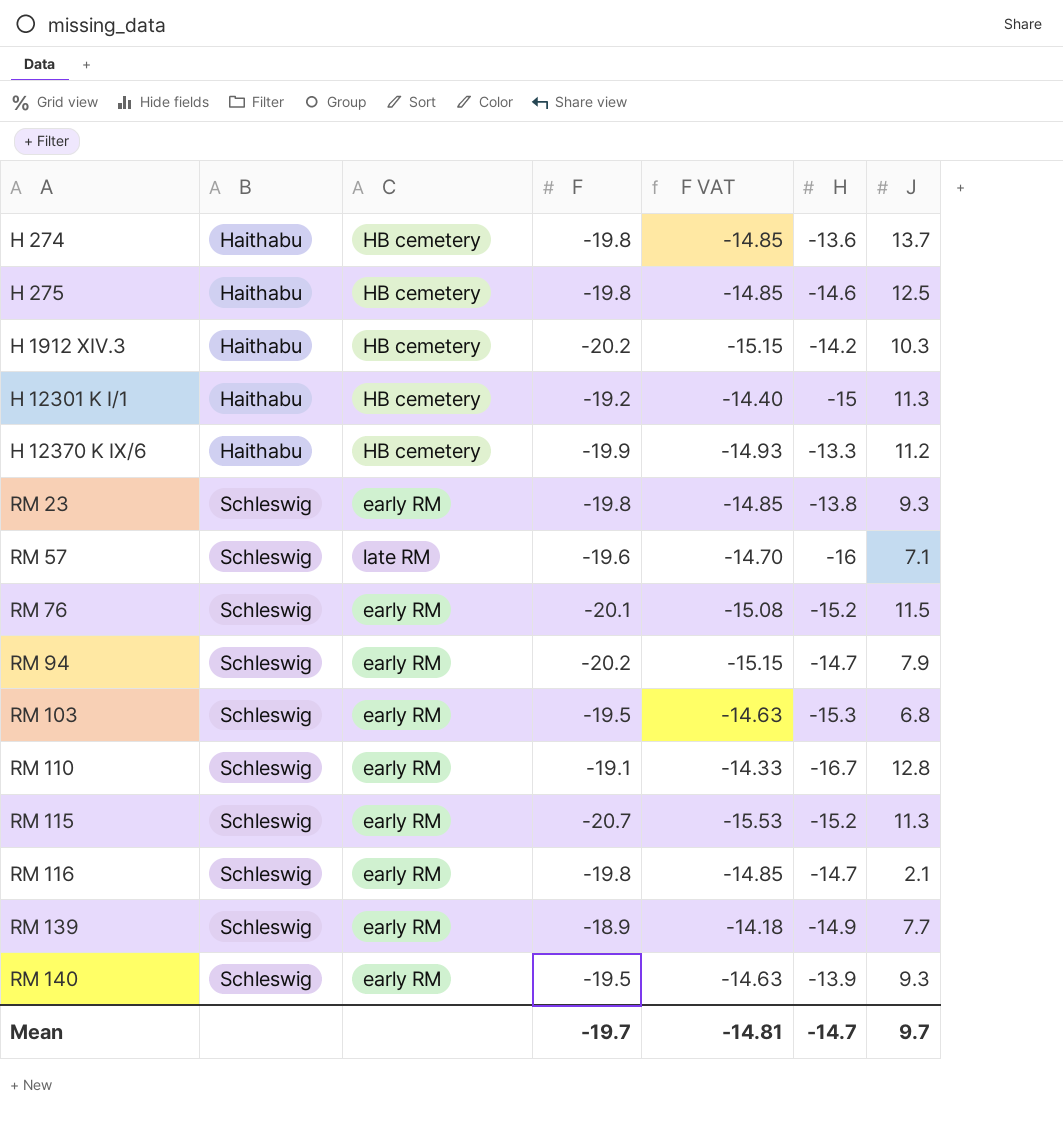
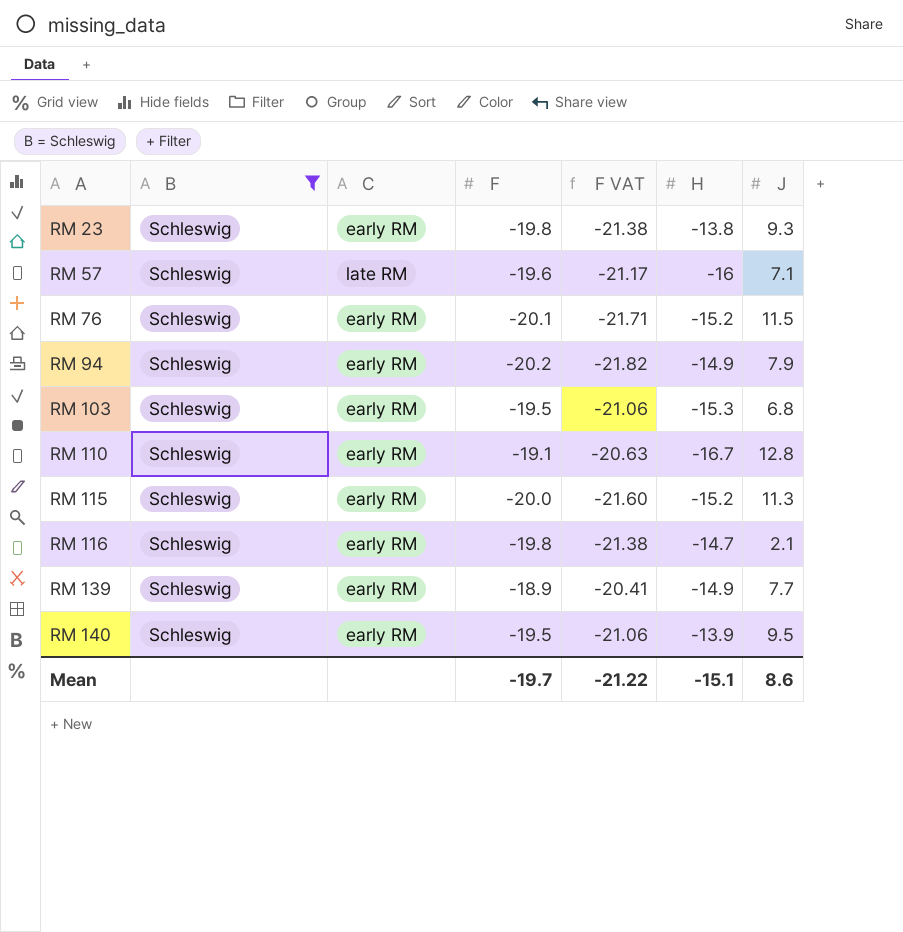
filter: none -> B = Schleswig
column F VAT | formula: [F] * 0.75 -> [F] * 1.08
RM 94 | H: -14.7 -> -14.9
RM 115 | F: -20.7 -> -20.0
RM 140 | J: 9.3 -> 9.5
Mean | F VAT: -14.81 -> -21.22
Mean | H: -14.7 -> -15.1
Mean | J: 9.7 -> 8.6

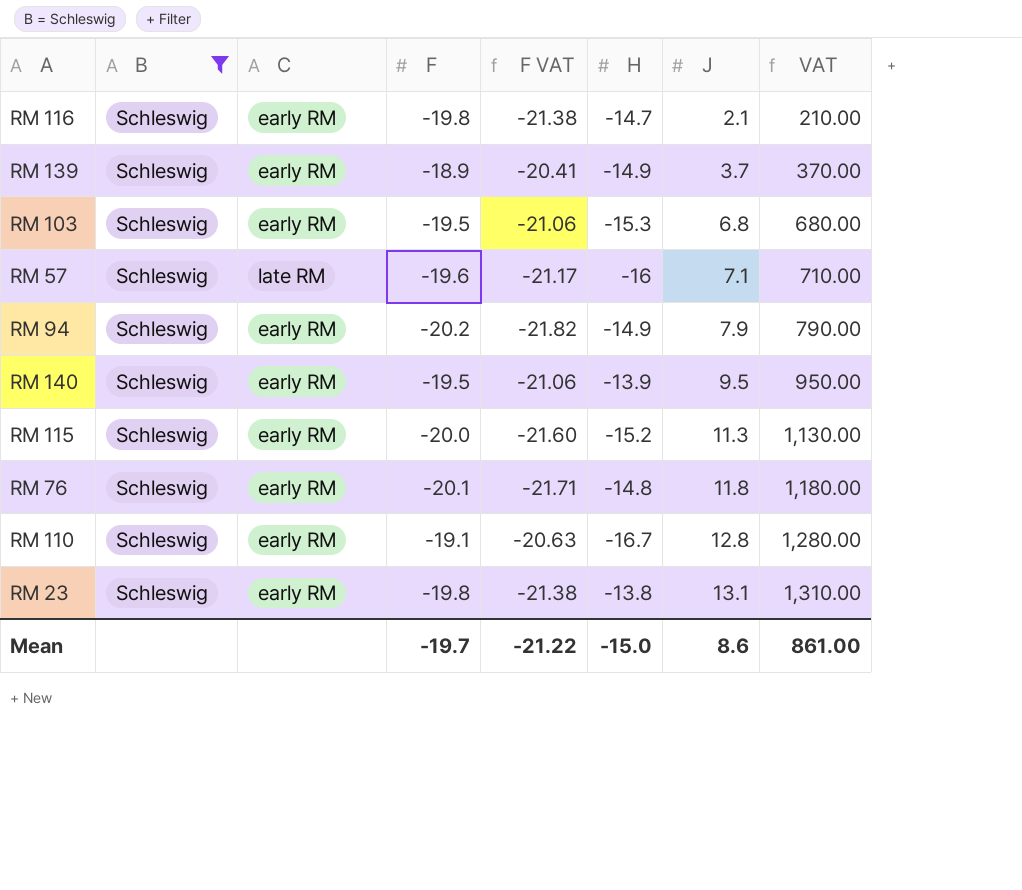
row order: A ascending -> J ascending
column VAT | formula: none -> [J] * 100
RM 139 | J: 7.7 -> 3.7
RM 76 | H: -15.2 -> -14.8
RM 76 | J: 11.5 -> 11.8
RM 23 | J: 9.3 -> 13.1
Mean | H: -15.1 -> -15.0

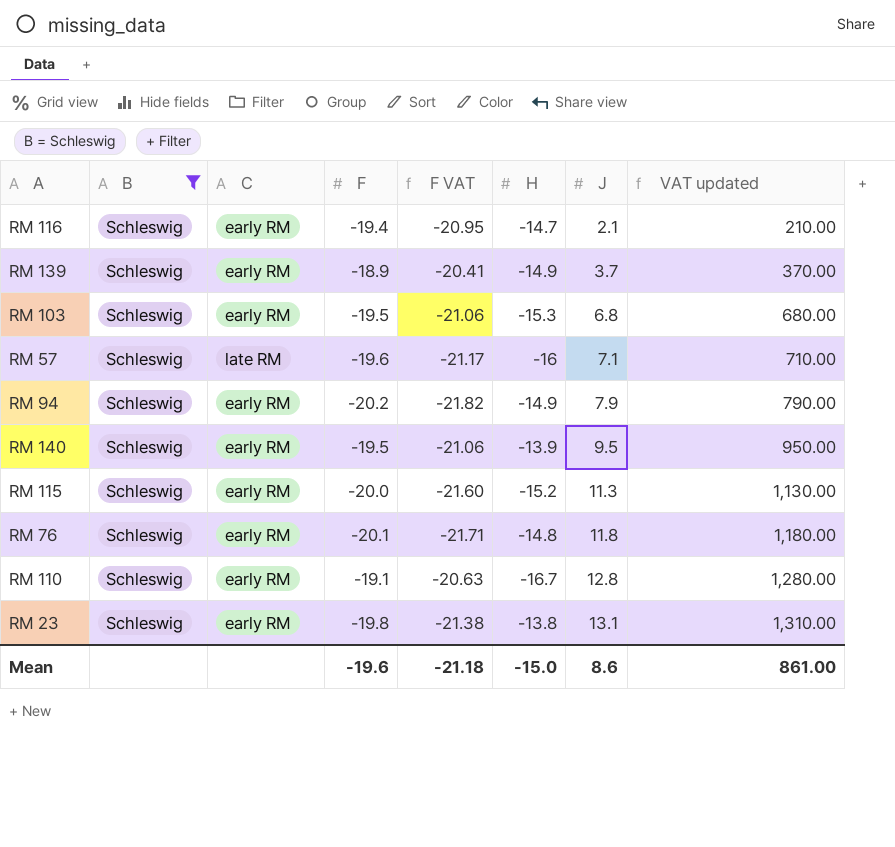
column name: VAT -> VAT updated
RM 116 | F: -19.8 -> -19.4
RM 116 | F VAT: -21.38 -> -20.95
Mean | F: -19.7 -> -19.6
Mean | F VAT: -21.22 -> -21.18

